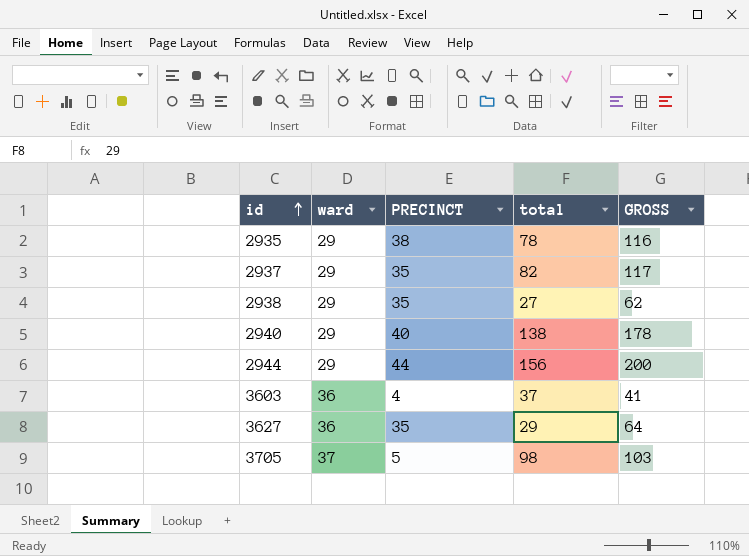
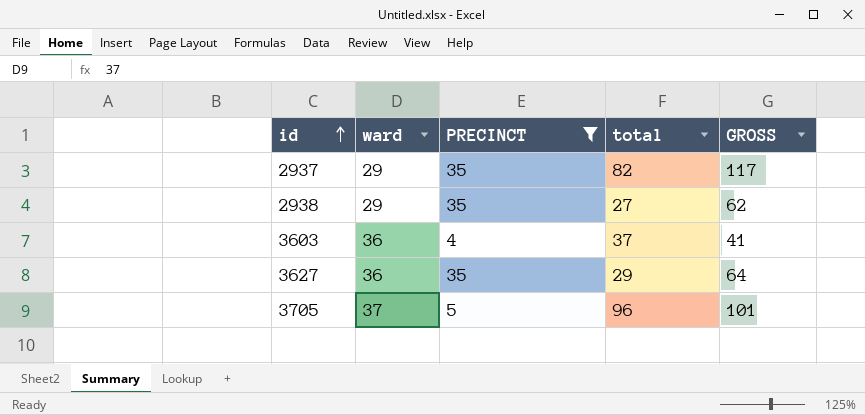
filter: none -> PRECINCT <= 35
3705 | total: 98 -> 96
3705 | GROSS: 103 -> 101

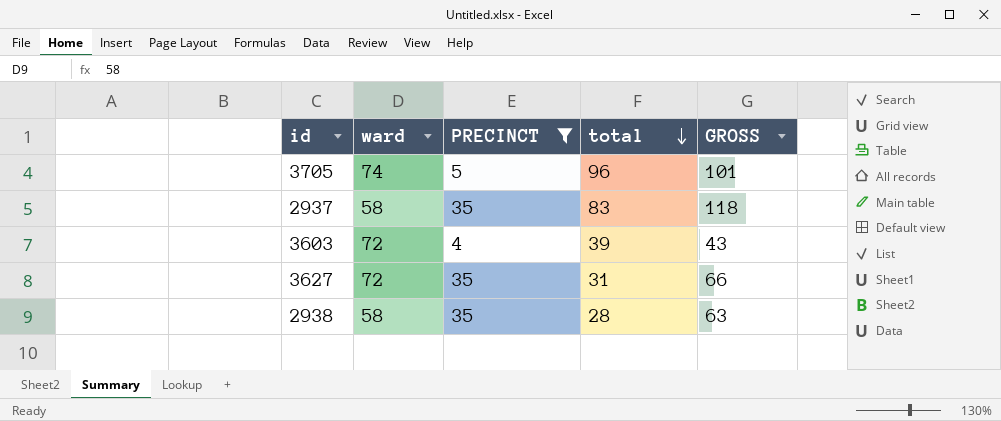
row order: id ascending -> total descending
3705 | ward: 37 -> 74
2937 | ward: 29 -> 58
2937 | total: 82 -> 83
2937 | GROSS: 117 -> 118
3603 | ward: 36 -> 72
3603 | total: 37 -> 39
3603 | GROSS: 41 -> 43
3627 | ward: 36 -> 72
3627 | total: 29 -> 31
3627 | GROSS: 64 -> 66
2938 | ward: 29 -> 58
2938 | total: 27 -> 28
2938 | GROSS: 62 -> 63

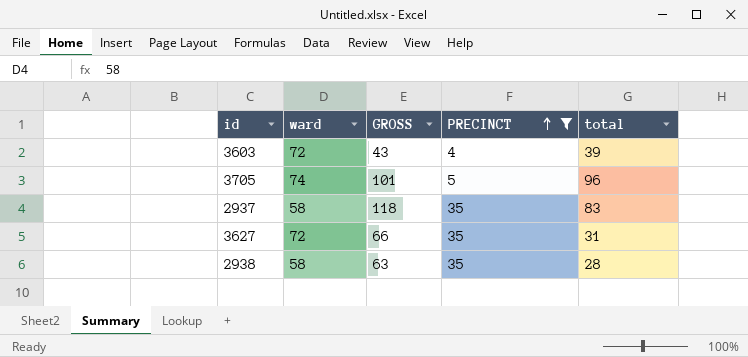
row order: total descending -> PRECINCT ascending
column GROSS | position: 5 -> 3

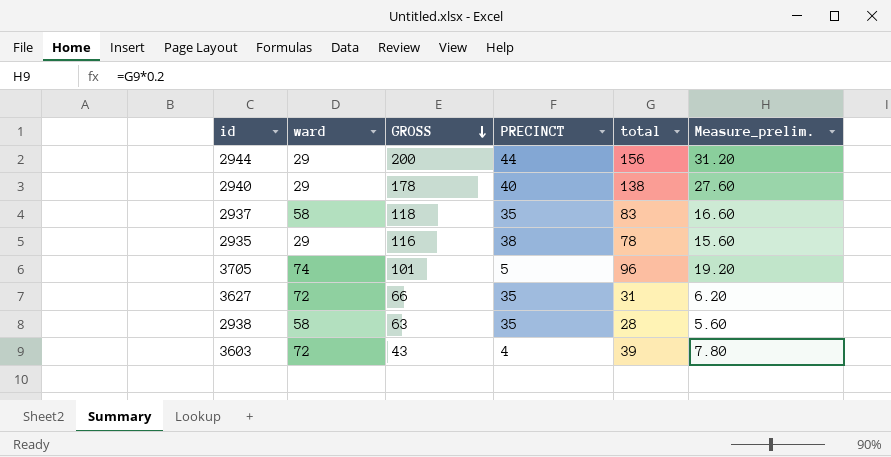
filter: PRECINCT <= 35 -> none
row order: PRECINCT ascending -> GROSS descending
column Measure_prelim. | formula: none -> [total] * 0.2

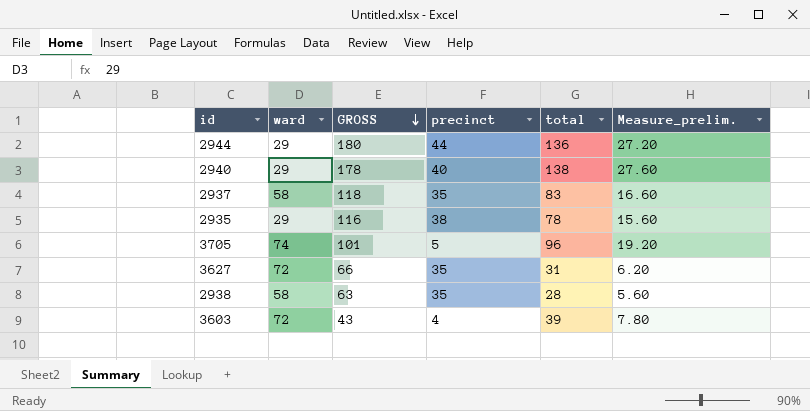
column name: PRECINCT -> precinct
2944 | GROSS: 200 -> 180
2944 | total: 156 -> 136
2944 | Measure_prelim.: 31.20 -> 27.20

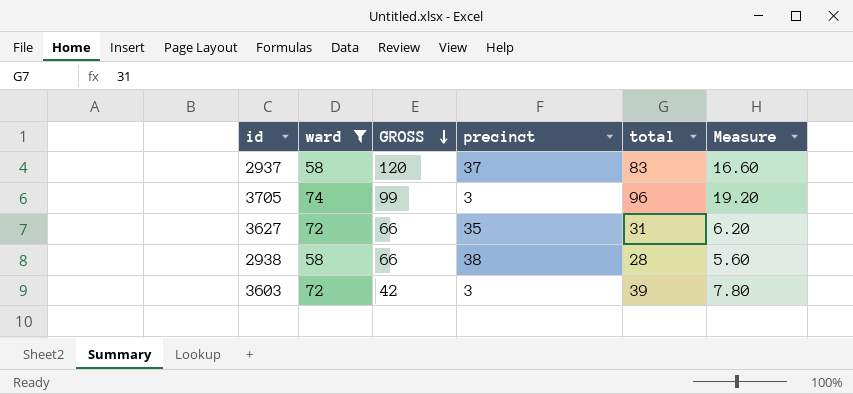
filter: none -> ward != 29
column name: Measure_prelim. -> Measure
2937 | GROSS: 118 -> 120
2937 | precinct: 35 -> 37
3705 | GROSS: 101 -> 99
3705 | precinct: 5 -> 3
2938 | GROSS: 63 -> 66
2938 | precinct: 35 -> 38
3603 | GROSS: 43 -> 42
3603 | precinct: 4 -> 3

